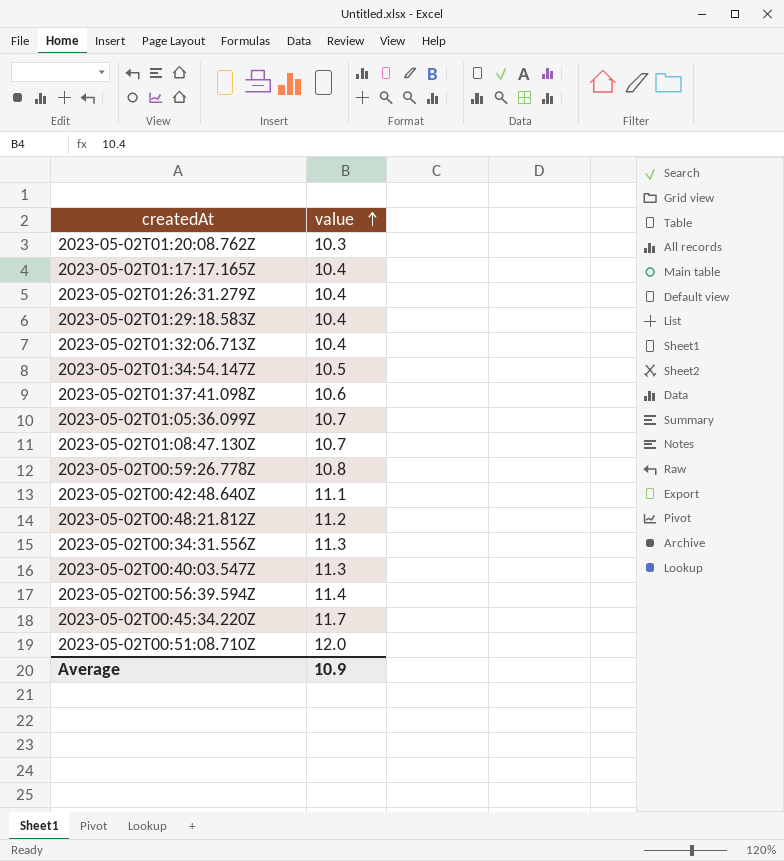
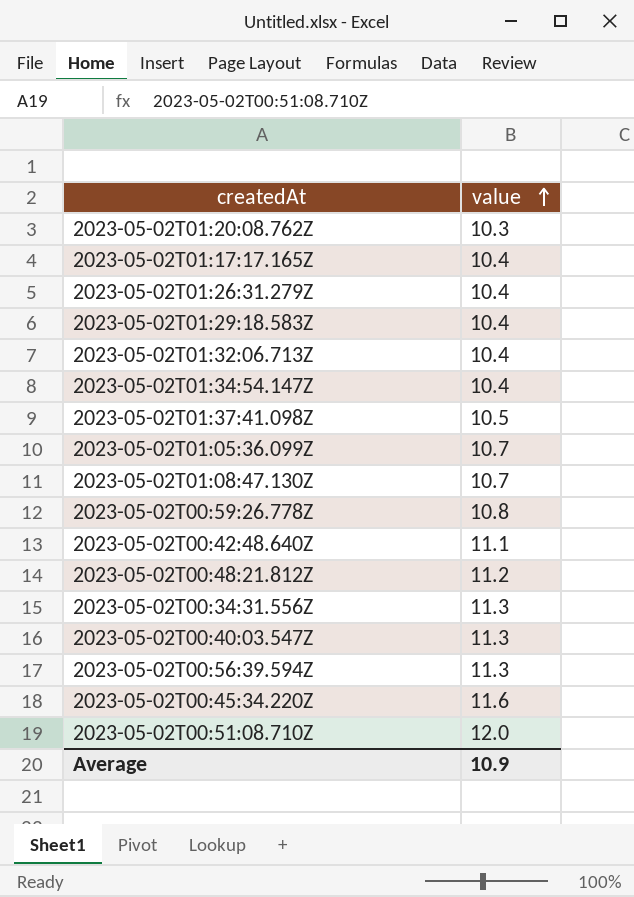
2023-05-02T01:34:54.147Z | value: 10.5 -> 10.4
2023-05-02T01:37:41.098Z | value: 10.6 -> 10.5
2023-05-02T00:56:39.594Z | value: 11.4 -> 11.3
2023-05-02T00:45:34.220Z | value: 11.7 -> 11.6

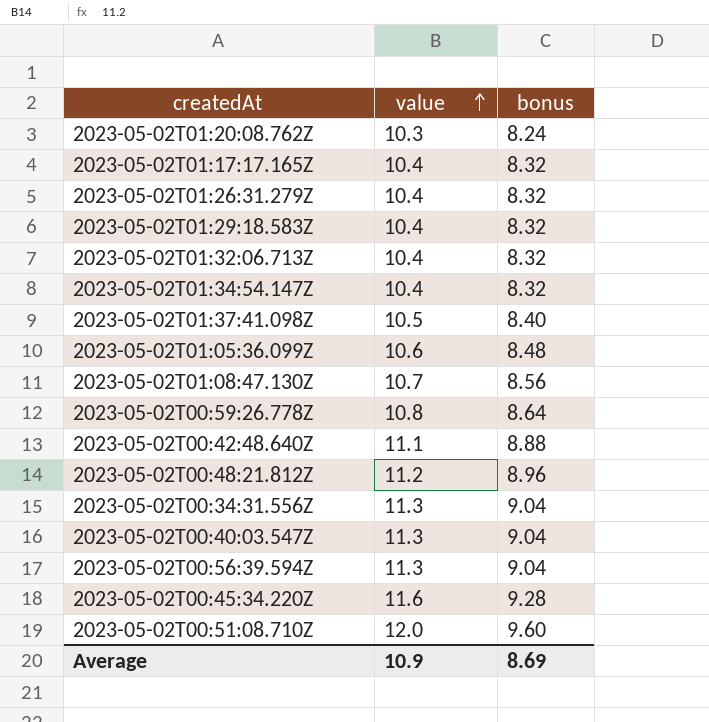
column bonus | formula: none -> [value] * 0.8
2023-05-02T01:05:36.099Z | value: 10.7 -> 10.6

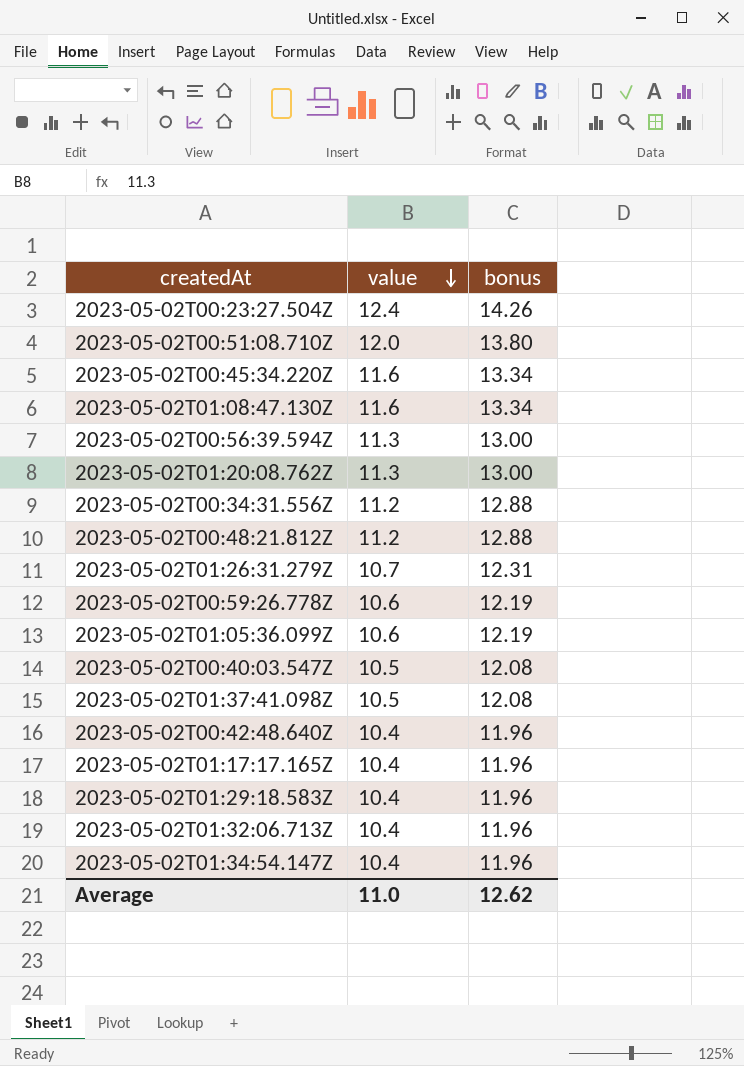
row order: value ascending -> value descending
column bonus | formula: [value] * 0.8 -> [value] * 1.15
row 2023-05-02T00:23:27.504Z: none -> 12.4 | 14.26
2023-05-02T01:08:47.130Z | value: 10.7 -> 11.6
2023-05-02T01:20:08.762Z | value: 10.3 -> 11.3
2023-05-02T00:34:31.556Z | value: 11.3 -> 11.2
2023-05-02T01:26:31.279Z | value: 10.4 -> 10.7
2023-05-02T00:59:26.778Z | value: 10.8 -> 10.6
2023-05-02T00:40:03.547Z | value: 11.3 -> 10.5
2023-05-02T00:42:48.640Z | value: 11.1 -> 10.4
Average | value: 10.9 -> 11.0
Average | bonus: 8.69 -> 12.62

